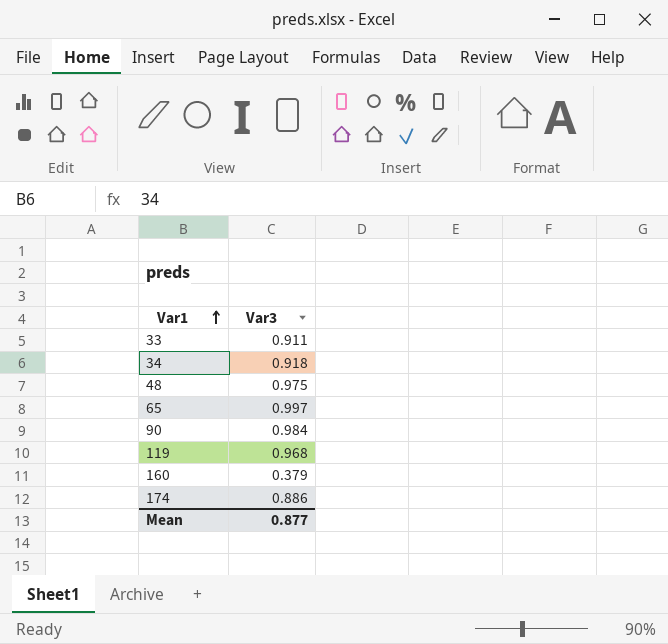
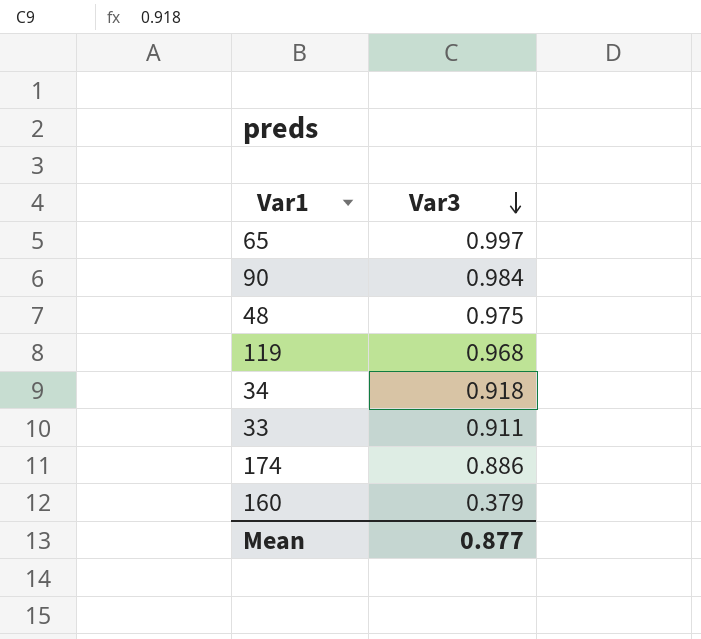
row order: Var1 ascending -> Var3 descending

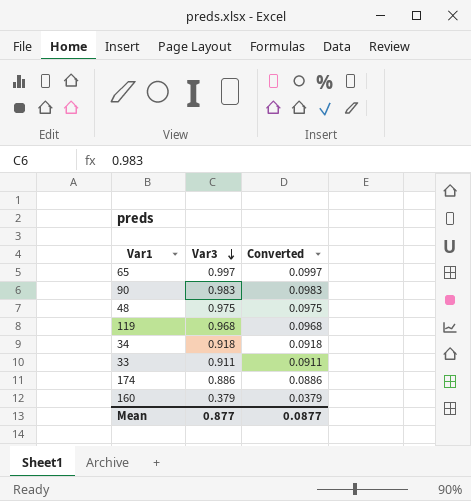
column Converted | formula: none -> [Var3] * 0.1
90 | Var3: 0.984 -> 0.983

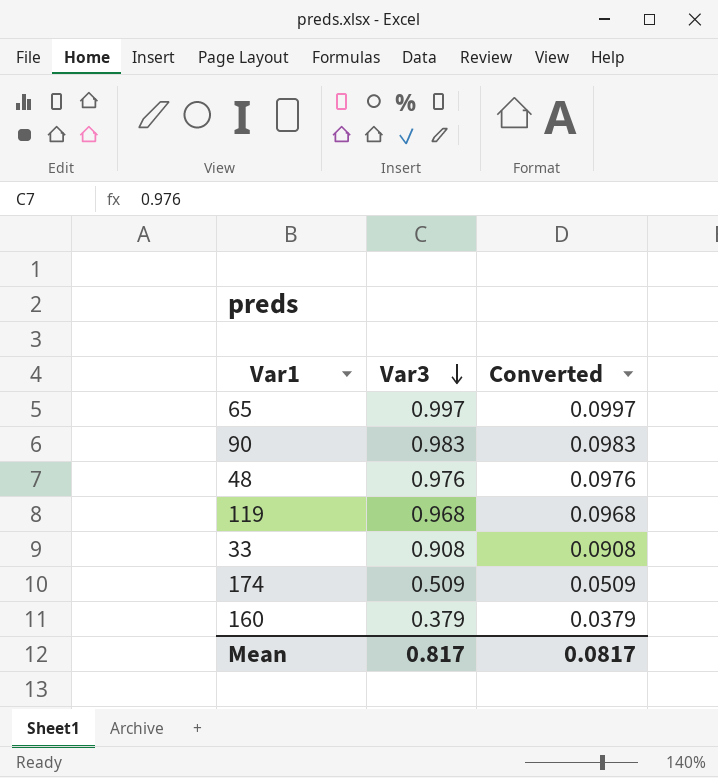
row 34: 0.918 | 0.0918 -> none
48 | Var3: 0.975 -> 0.976
48 | Converted: 0.0975 -> 0.0976
33 | Var3: 0.911 -> 0.908
33 | Converted: 0.0911 -> 0.0908
174 | Var3: 0.886 -> 0.509
174 | Converted: 0.0886 -> 0.0509
Mean | Var3: 0.877 -> 0.817
Mean | Converted: 0.0877 -> 0.0817

